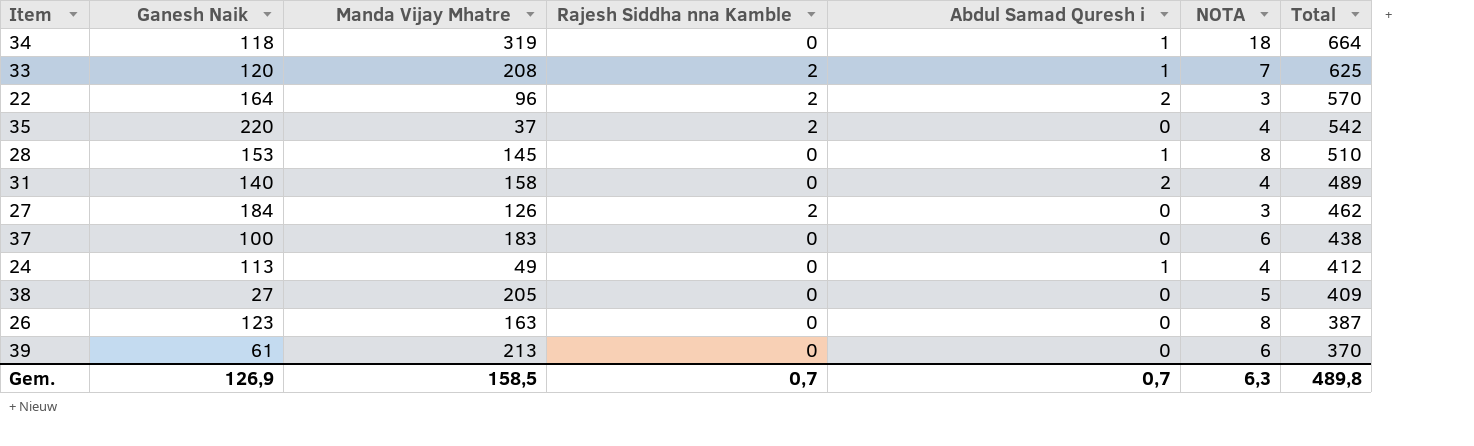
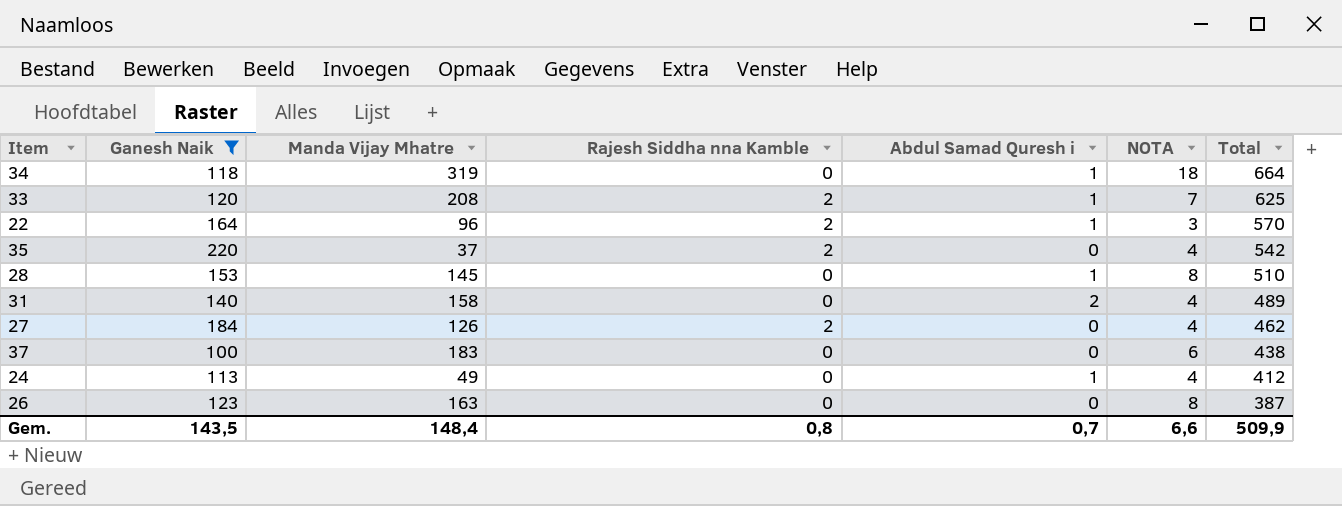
filter: none -> Ganesh Naik >= 100
22 | Abdul Samad Quresh i: 2 -> 1
27 | NOTA: 3 -> 4
Gem. | Ganesh Naik: 126,9 -> 143,5
Gem. | Manda Vijay Mhatre: 158,5 -> 148,4
Gem. | Rajesh Siddha nna Kamble: 0,7 -> 0,8
Gem. | NOTA: 6,3 -> 6,6
Gem. | Total: 489,8 -> 509,9

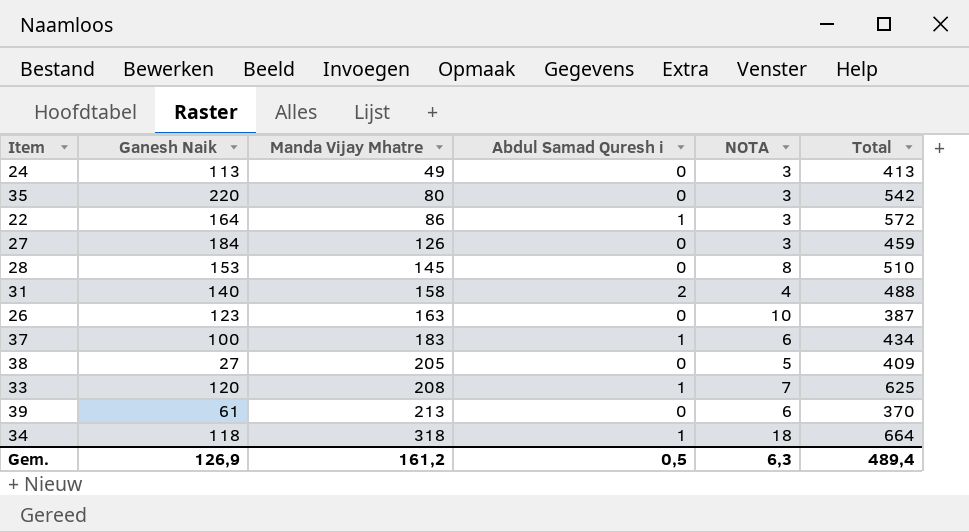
filter: Ganesh Naik >= 100 -> none
row order: Total descending -> Manda Vijay Mhatre ascending
column Rajesh Siddha nna Kamble | position: 4 -> none
24 | Abdul Samad Quresh i: 1 -> 0
24 | NOTA: 4 -> 3
24 | Total: 412 -> 413
35 | Manda Vijay Mhatre: 37 -> 80
35 | NOTA: 4 -> 3
22 | Manda Vijay Mhatre: 96 -> 86
22 | Total: 570 -> 572
27 | NOTA: 4 -> 3
27 | Total: 462 -> 459
28 | Abdul Samad Quresh i: 1 -> 0
31 | Total: 489 -> 488
26 | NOTA: 8 -> 10
37 | Abdul Samad Quresh i: 0 -> 1
37 | Total: 438 -> 434
34 | Manda Vijay Mhatre: 319 -> 318
Gem. | Ganesh Naik: 143,5 -> 126,9
Gem. | Manda Vijay Mhatre: 148,4 -> 161,2
Gem. | Abdul Samad Quresh i: 0,7 -> 0,5
Gem. | NOTA: 6,6 -> 6,3
Gem. | Total: 509,9 -> 489,4

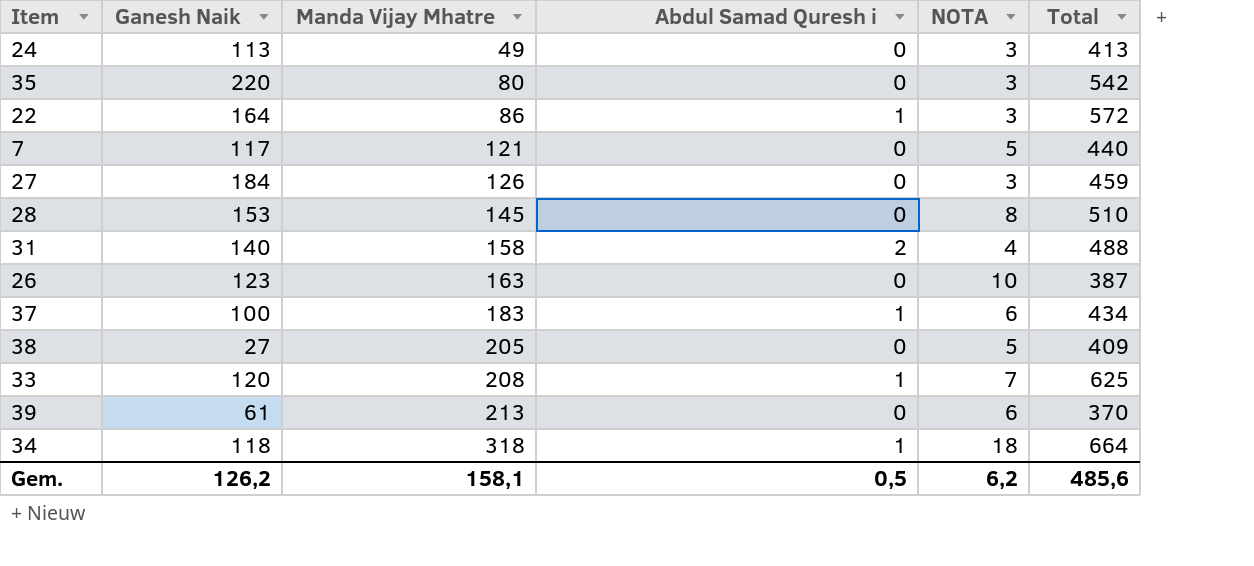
row 7: none -> 117 | 121 | 0 | 5 | 440
Gem. | Ganesh Naik: 126,9 -> 126,2
Gem. | Manda Vijay Mhatre: 161,2 -> 158,1
Gem. | NOTA: 6,3 -> 6,2
Gem. | Total: 489,4 -> 485,6

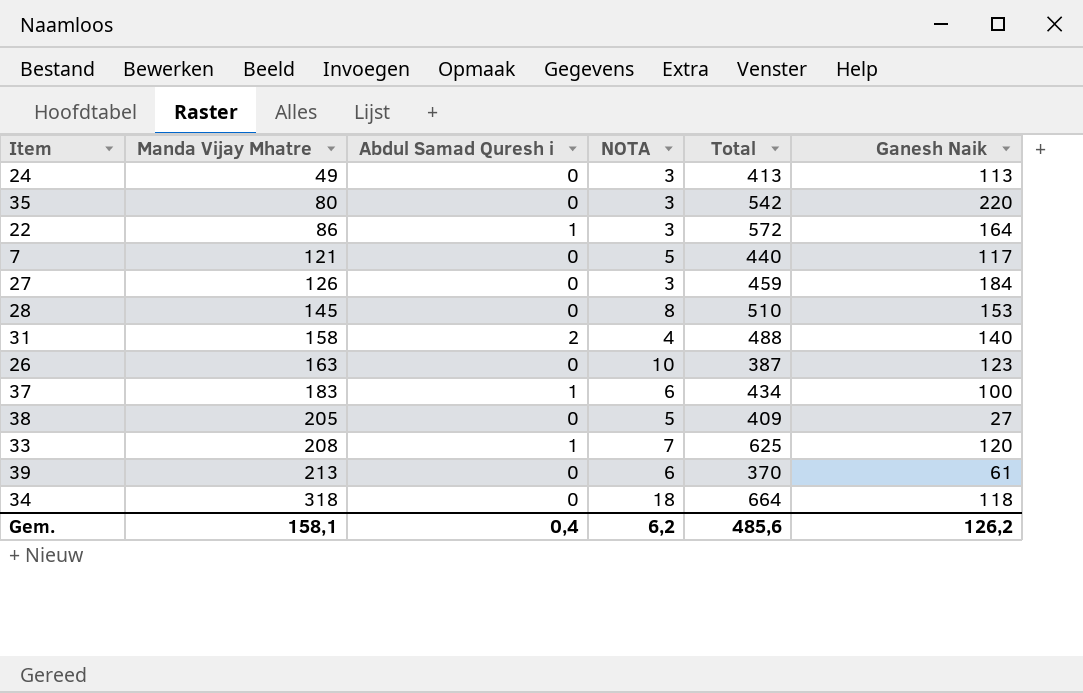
column Ganesh Naik | position: 2 -> 6
34 | Abdul Samad Quresh i: 1 -> 0
Gem. | Abdul Samad Quresh i: 0,5 -> 0,4

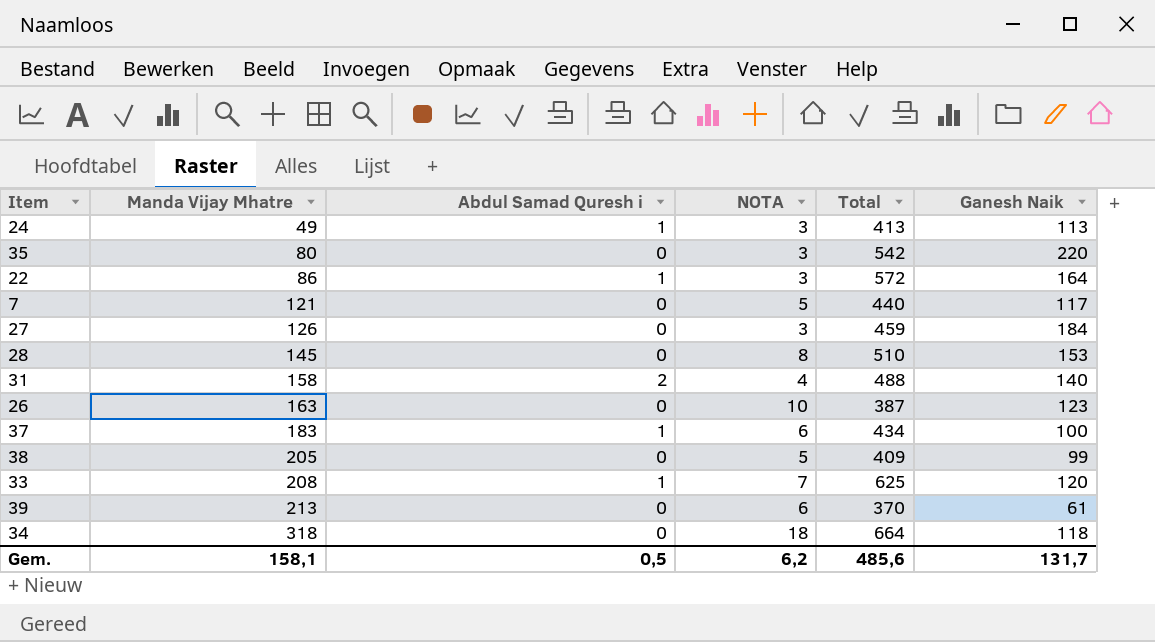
24 | Abdul Samad Quresh i: 0 -> 1
38 | Ganesh Naik: 27 -> 99
Gem. | Abdul Samad Quresh i: 0,4 -> 0,5
Gem. | Ganesh Naik: 126,2 -> 131,7

